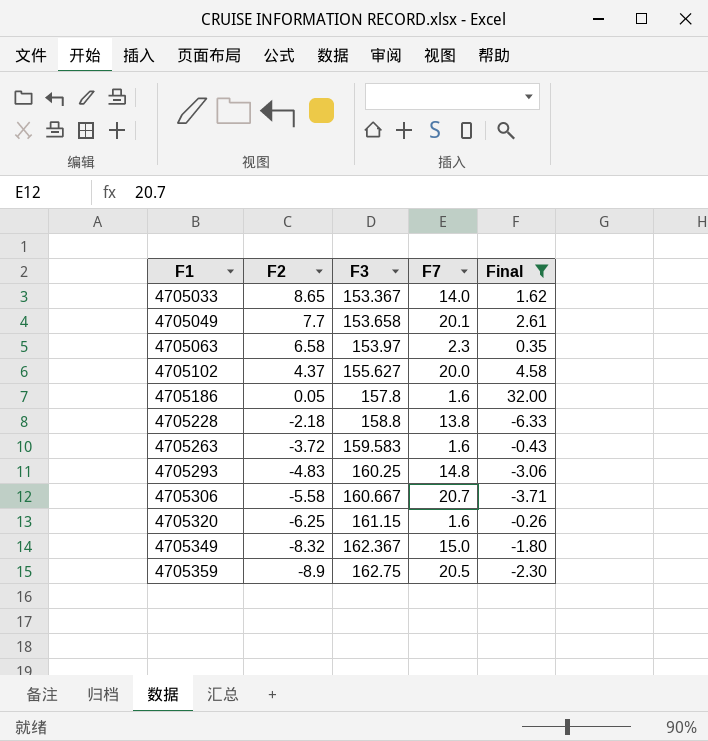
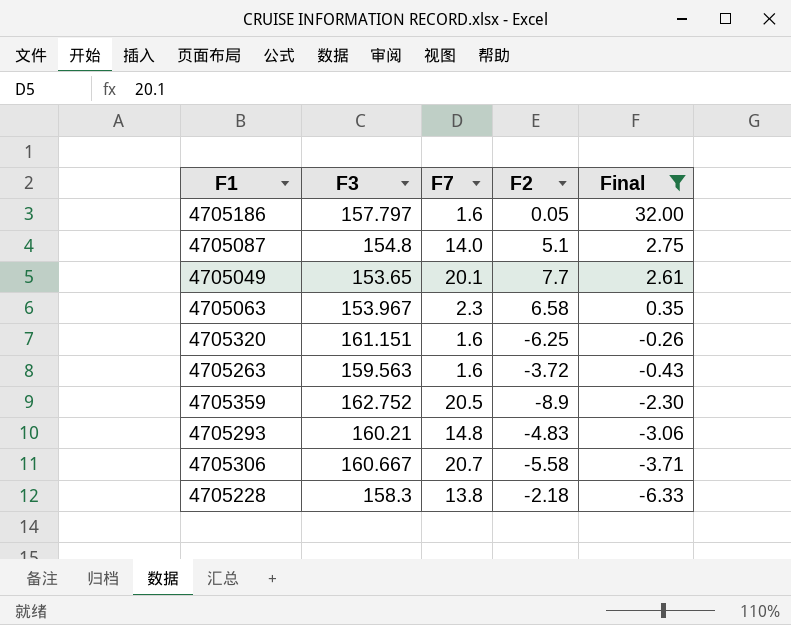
row order: F1 ascending -> Final descending
column F2 | position: 2 -> 4
row 4705033: 8.65 | 153.367 | 14.0 | 1.62 -> none
row 4705102: 4.37 | 155.627 | 20.0 | 4.58 -> none
row 4705349: -8.32 | 162.367 | 15.0 | -1.80 -> none
4705186 | F3: 157.8 -> 157.797
row 4705087: none -> 154.8 | 14.0 | 5.1 | 2.75
4705049 | F3: 153.658 -> 153.65
4705063 | F3: 153.97 -> 153.967
4705320 | F3: 161.15 -> 161.151
4705263 | F3: 159.583 -> 159.563
4705359 | F3: 162.75 -> 162.752
4705293 | F3: 160.25 -> 160.21
4705228 | F3: 158.8 -> 158.3

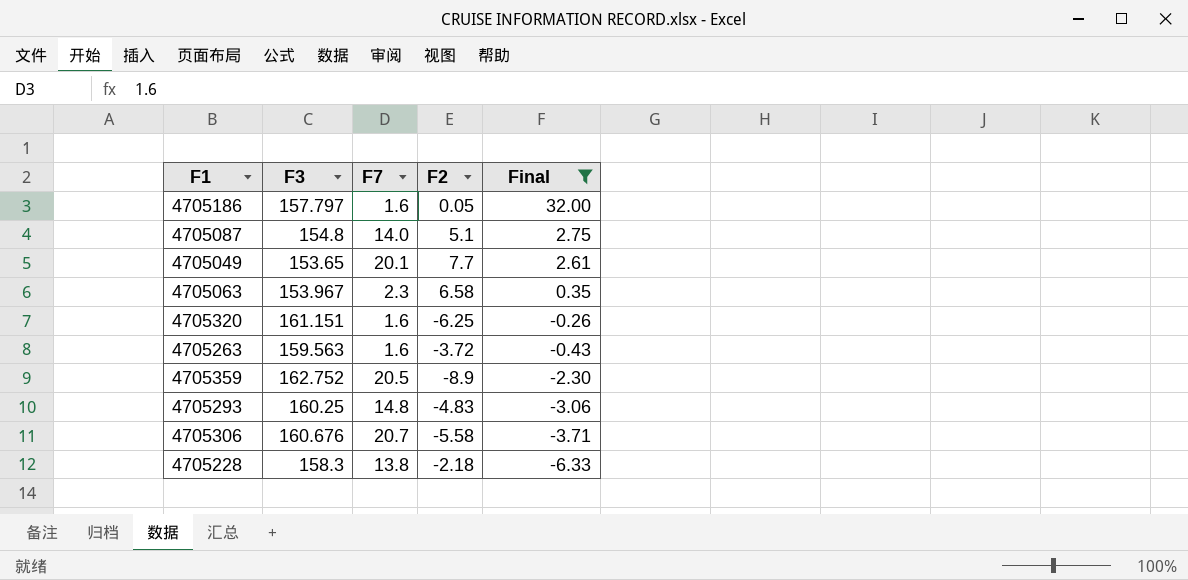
4705293 | F3: 160.21 -> 160.25
4705306 | F3: 160.667 -> 160.676

